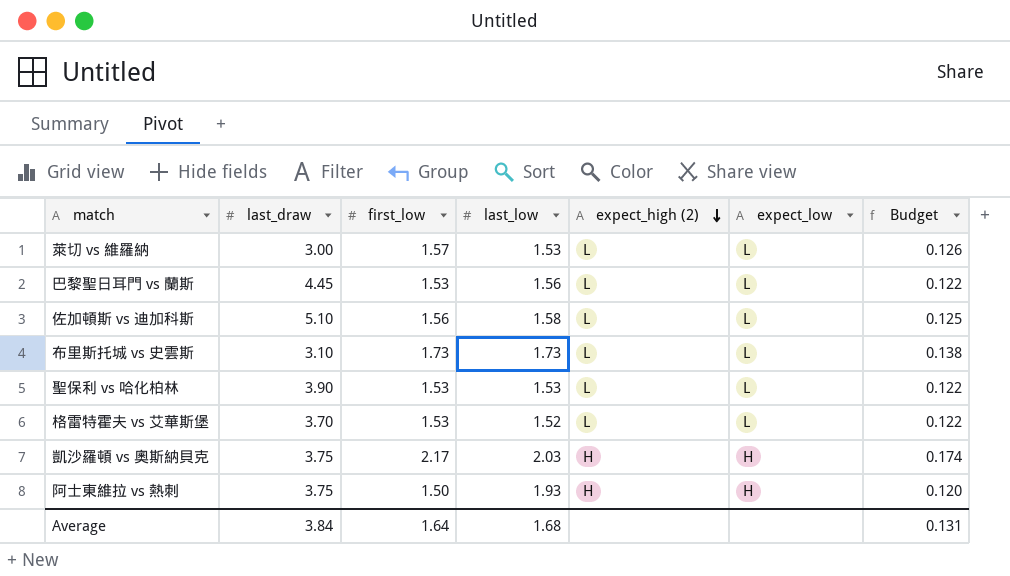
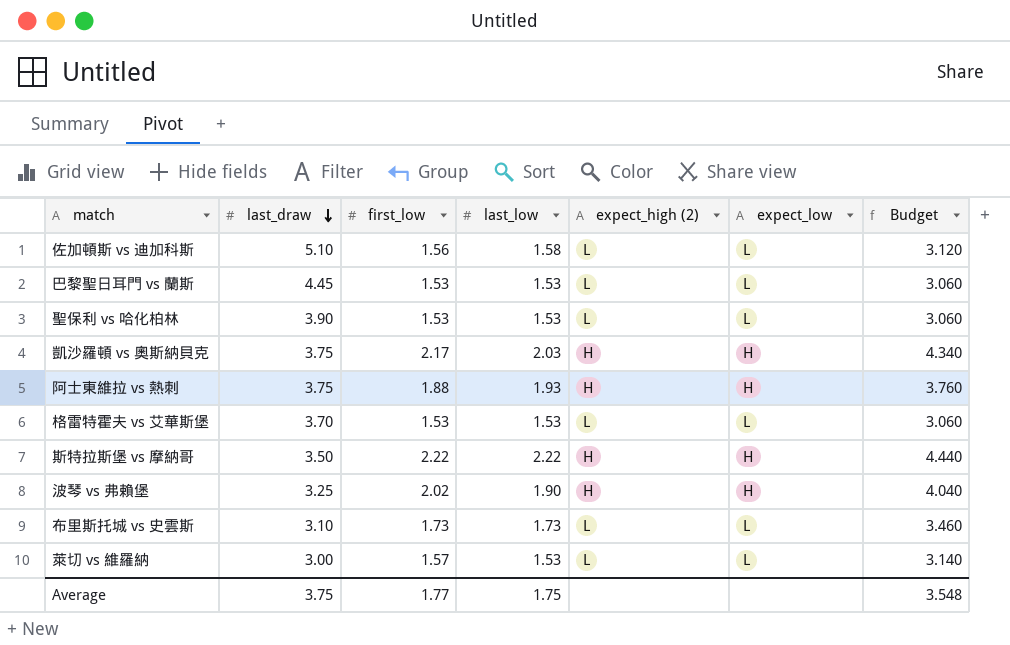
row order: expect_high (2) descending -> last_draw descending
column Budget | formula: [first_low] * 0.08 -> [first_low] * 2
巴黎聖日耳門 vs 蘭斯 | last_low: 1.56 -> 1.53
阿士東維拉 vs 熱刺 | first_low: 1.50 -> 1.88
格雷特霍夫 vs 艾華斯堡 | last_low: 1.52 -> 1.53
row 斯特拉斯堡 vs 摩納哥: none -> 3.50 | 2.22 | 2.22 | H | H | 4.440
row 波琴 vs 弗賴堡: none -> 3.25 | 2.02 | 1.90 | H | H | 4.040
Average | last_draw: 3.84 -> 3.75
Average | first_low: 1.64 -> 1.77
Average | last_low: 1.68 -> 1.75
Average | Budget: 0.131 -> 3.548

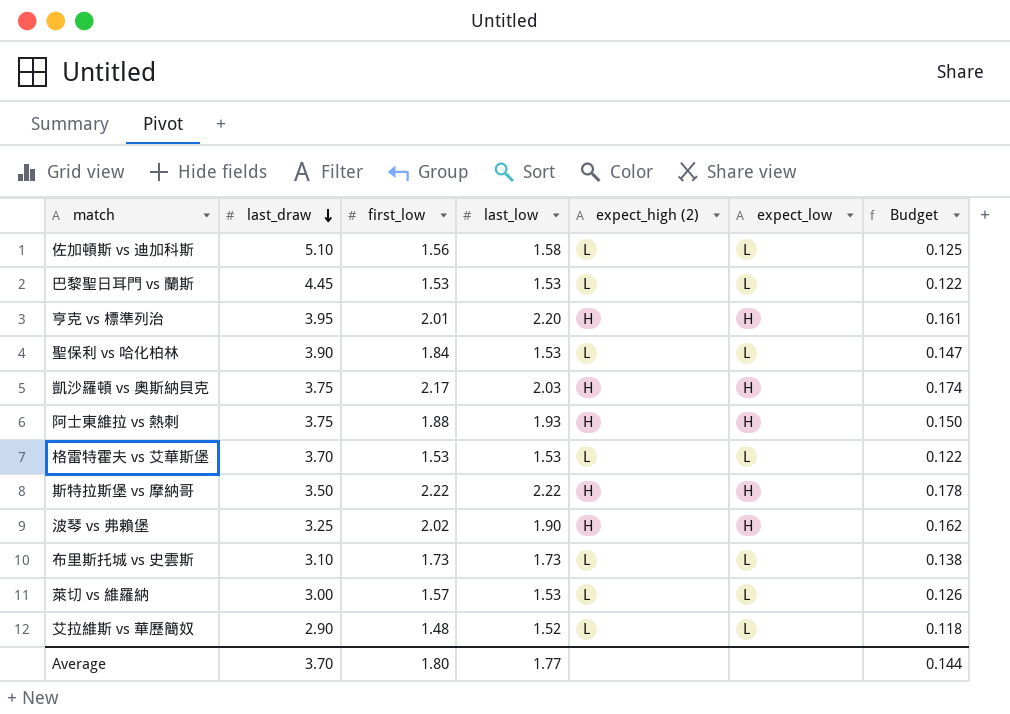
column Budget | formula: [first_low] * 2 -> [first_low] * 0.08
row 亨克 vs 標準列治: none -> 3.95 | 2.01 | 2.20 | H | H | 0.161
聖保利 vs 哈化柏林 | first_low: 1.53 -> 1.84
row 艾拉維斯 vs 華歷簡奴: none -> 2.90 | 1.48 | 1.52 | L | L | 0.118
Average | last_draw: 3.75 -> 3.70
Average | first_low: 1.77 -> 1.80
Average | last_low: 1.75 -> 1.77
Average | Budget: 3.548 -> 0.144

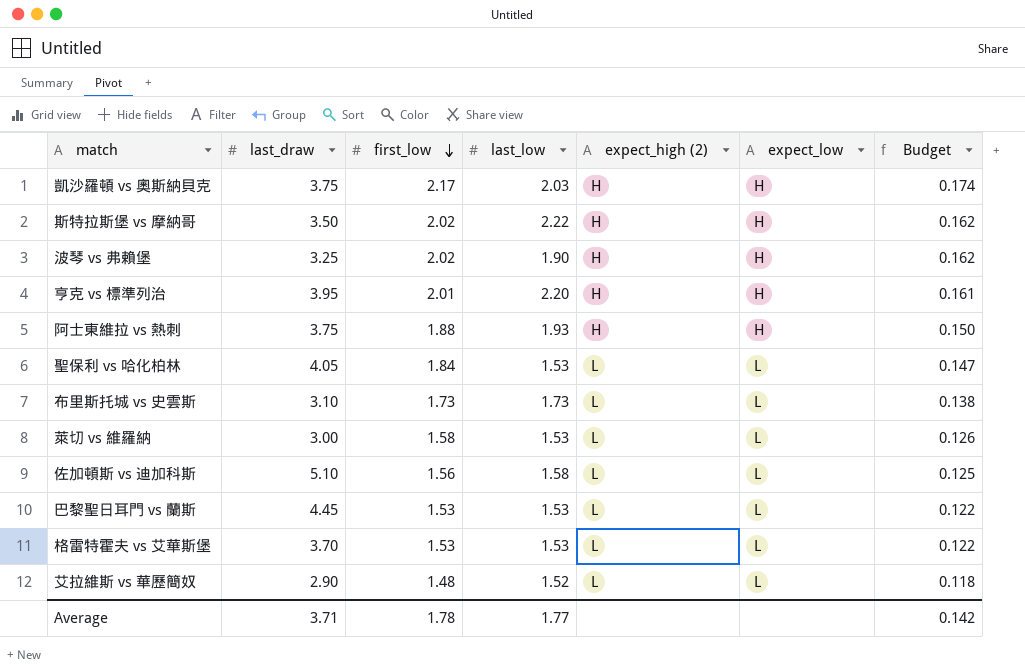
row order: last_draw descending -> first_low descending
斯特拉斯堡 vs 摩納哥 | first_low: 2.22 -> 2.02
斯特拉斯堡 vs 摩納哥 | Budget: 0.178 -> 0.162
聖保利 vs 哈化柏林 | last_draw: 3.90 -> 4.05
萊切 vs 維羅納 | first_low: 1.57 -> 1.58
Average | last_draw: 3.70 -> 3.71
Average | first_low: 1.80 -> 1.78
Average | Budget: 0.144 -> 0.142

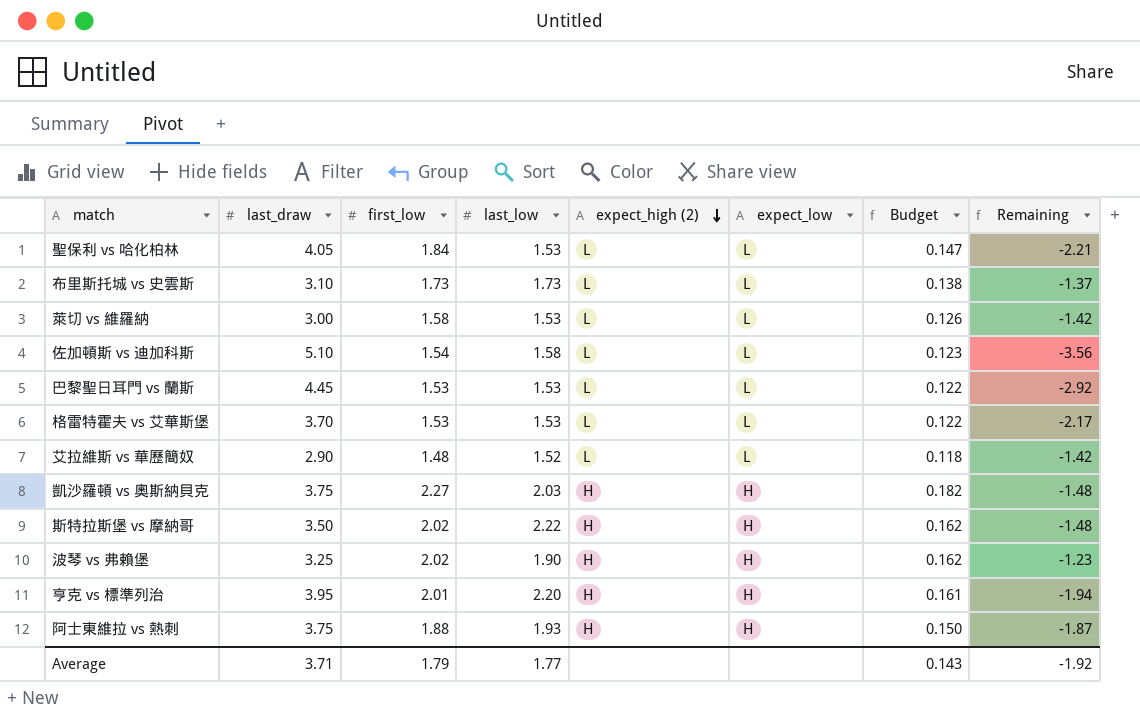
row order: first_low descending -> expect_high (2) descending
column Remaining | formula: none -> [first_low] - [last_draw]
佐加頓斯 vs 迪加科斯 | first_low: 1.56 -> 1.54
佐加頓斯 vs 迪加科斯 | Budget: 0.125 -> 0.123
凱沙羅頓 vs 奧斯納貝克 | first_low: 2.17 -> 2.27
凱沙羅頓 vs 奧斯納貝克 | Budget: 0.174 -> 0.182
Average | first_low: 1.78 -> 1.79
Average | Budget: 0.142 -> 0.143

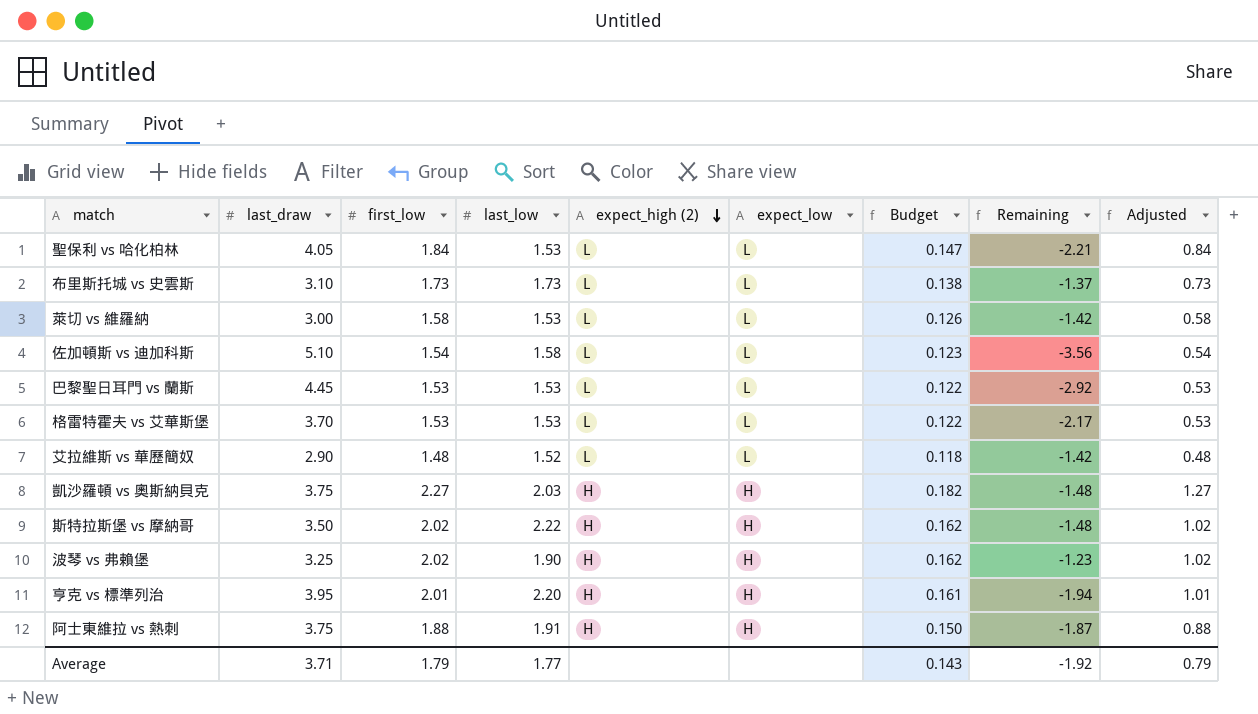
column Adjusted | formula: none -> [first_low] - 1
阿士東維拉 vs 熱刺 | last_low: 1.93 -> 1.91

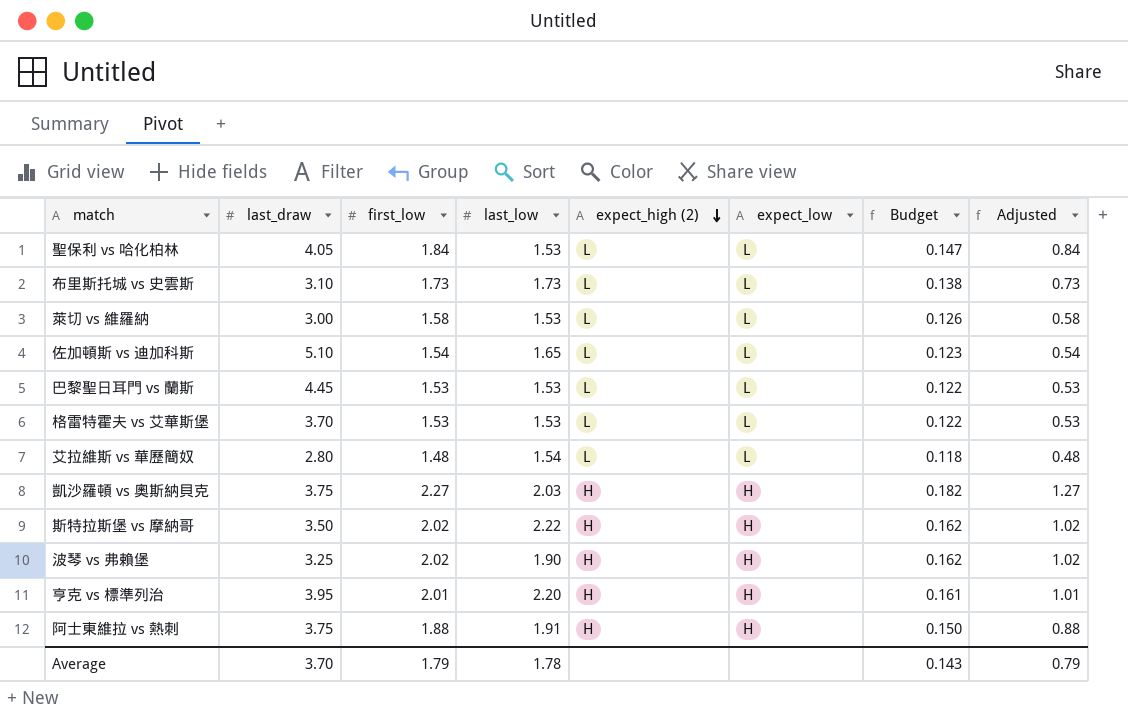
column Remaining | formula: [first_low] - [last_draw] -> none
佐加頓斯 vs 迪加科斯 | last_low: 1.58 -> 1.65
艾拉維斯 vs 華歷簡奴 | last_draw: 2.90 -> 2.80
艾拉維斯 vs 華歷簡奴 | last_low: 1.52 -> 1.54
Average | last_draw: 3.71 -> 3.70
Average | last_low: 1.77 -> 1.78

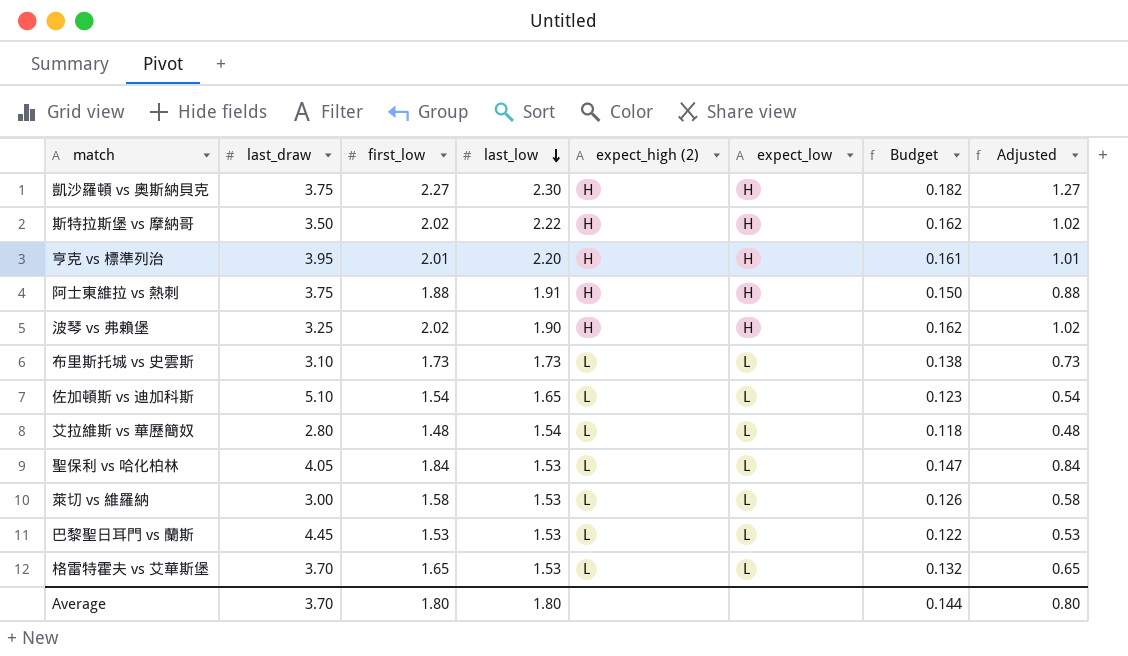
row order: expect_high (2) descending -> last_low descending
凱沙羅頓 vs 奧斯納貝克 | last_low: 2.03 -> 2.30
格雷特霍夫 vs 艾華斯堡 | first_low: 1.53 -> 1.65
格雷特霍夫 vs 艾華斯堡 | Budget: 0.122 -> 0.132
格雷特霍夫 vs 艾華斯堡 | Adjusted: 0.53 -> 0.65
Average | first_low: 1.79 -> 1.80
Average | last_low: 1.78 -> 1.80
Average | Budget: 0.143 -> 0.144
Average | Adjusted: 0.79 -> 0.80

